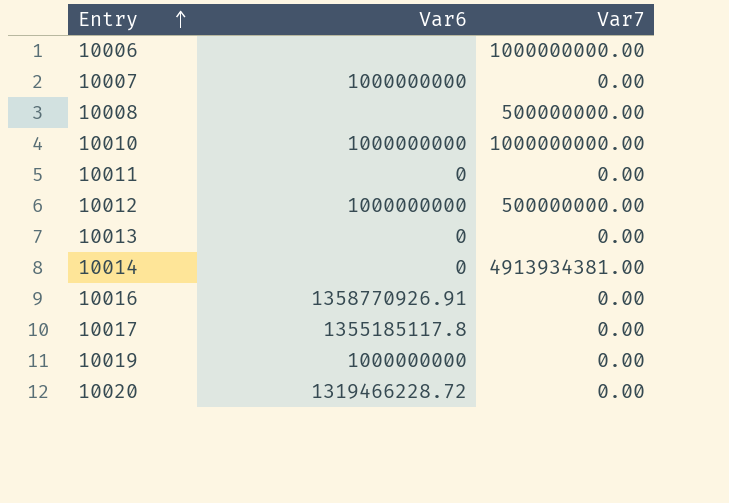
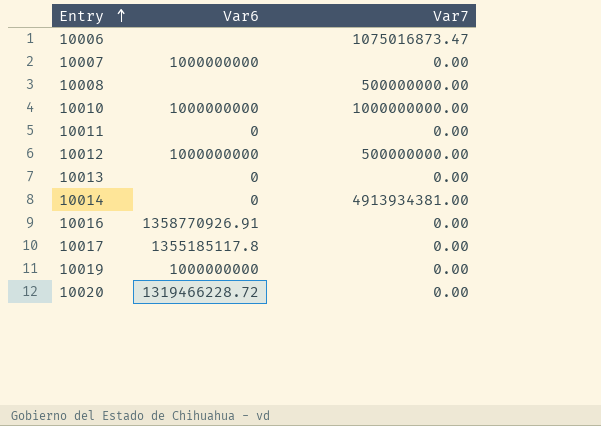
10006 | Var7: 1000000000.00 -> 1075016873.47

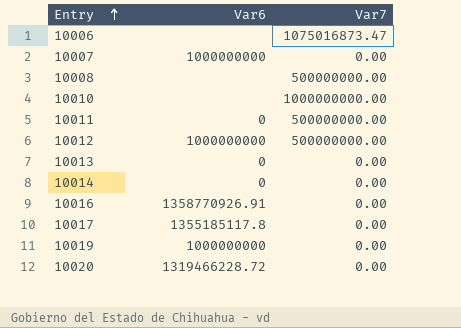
10010 | Var6: 1000000000 -> none
10011 | Var7: 0.00 -> 500000000.00
10014 | Var7: 4913934381.00 -> 0.00

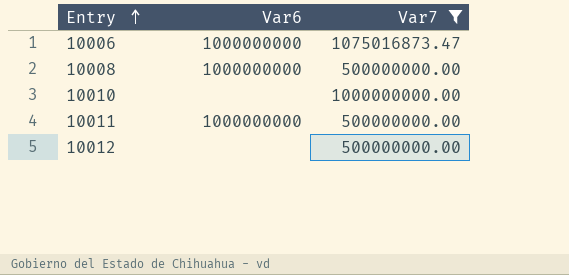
filter: none -> Var7 != 0.00
10006 | Var6: none -> 1000000000
10008 | Var6: none -> 1000000000
10011 | Var6: 0 -> 1000000000
10012 | Var6: 1000000000 -> none

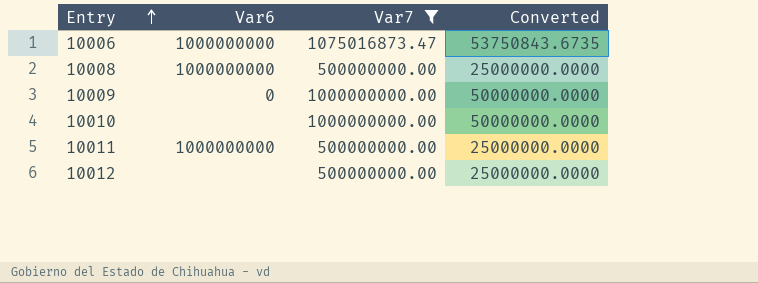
column Converted | formula: none -> [Var7] * 0.05
row 10009: none -> 0 | 1000000000.00 | 50000000.0000

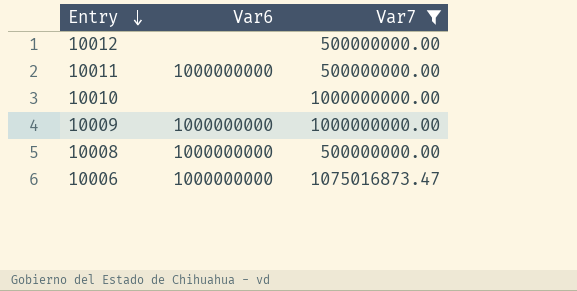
row order: Entry ascending -> Entry descending
column Converted | formula: [Var7] * 0.05 -> none
10009 | Var6: 0 -> 1000000000

